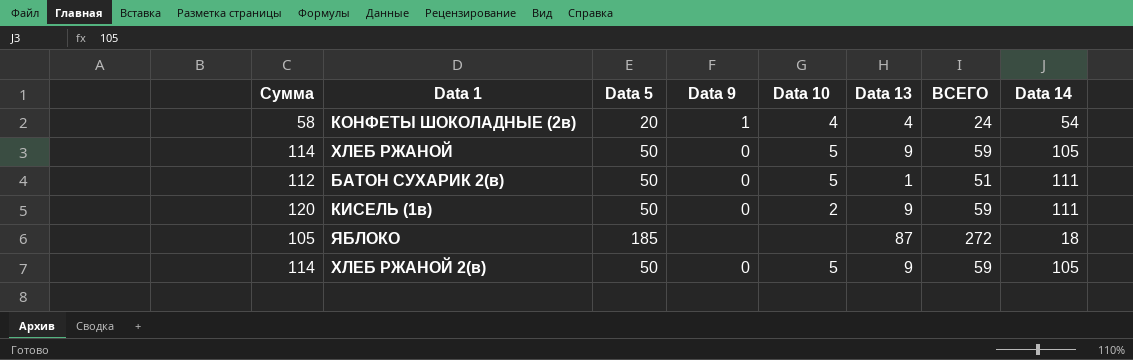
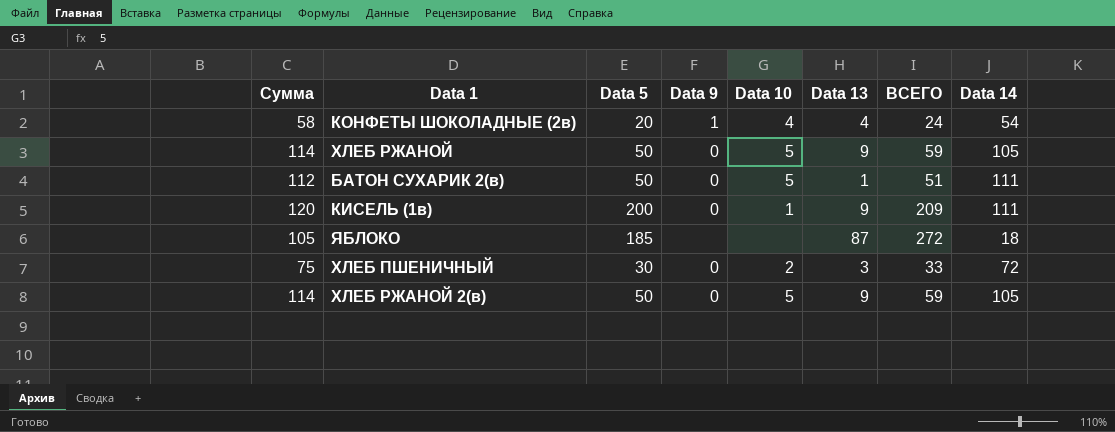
КИСЕЛЬ (1в) | Data 5: 50 -> 200
КИСЕЛЬ (1в) | Data 10: 2 -> 1
КИСЕЛЬ (1в) | ВСЕГО: 59 -> 209
row ХЛЕБ ПШЕНИЧНЫЙ: none -> 75 | 30 | 0 | 2 | 3 | 33 | 72

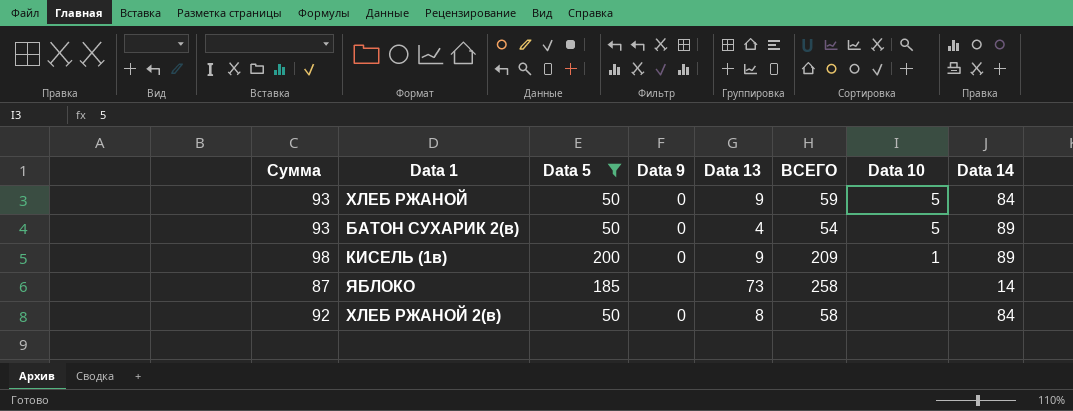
filter: none -> Data 5 >= 50
column Data 10 | position: 5 -> 7
ХЛЕБ РЖАНОЙ | Сумма: 114 -> 93
ХЛЕБ РЖАНОЙ | Data 14: 105 -> 84
БАТОН СУХАРИК 2(в) | Сумма: 112 -> 93
БАТОН СУХАРИК 2(в) | Data 13: 1 -> 4
БАТОН СУХАРИК 2(в) | ВСЕГО: 51 -> 54
БАТОН СУХАРИК 2(в) | Data 14: 111 -> 89
КИСЕЛЬ (1в) | Сумма: 120 -> 98
КИСЕЛЬ (1в) | Data 14: 111 -> 89
ЯБЛОКО | Сумма: 105 -> 87
ЯБЛОКО | Data 13: 87 -> 73
ЯБЛОКО | ВСЕГО: 272 -> 258
ЯБЛОКО | Data 14: 18 -> 14
ХЛЕБ РЖАНОЙ 2(в) | Сумма: 114 -> 92
ХЛЕБ РЖАНОЙ 2(в) | Data 13: 9 -> 8
ХЛЕБ РЖАНОЙ 2(в) | ВСЕГО: 59 -> 58
ХЛЕБ РЖАНОЙ 2(в) | Data 10: 5 -> none
ХЛЕБ РЖАНОЙ 2(в) | Data 14: 105 -> 84

